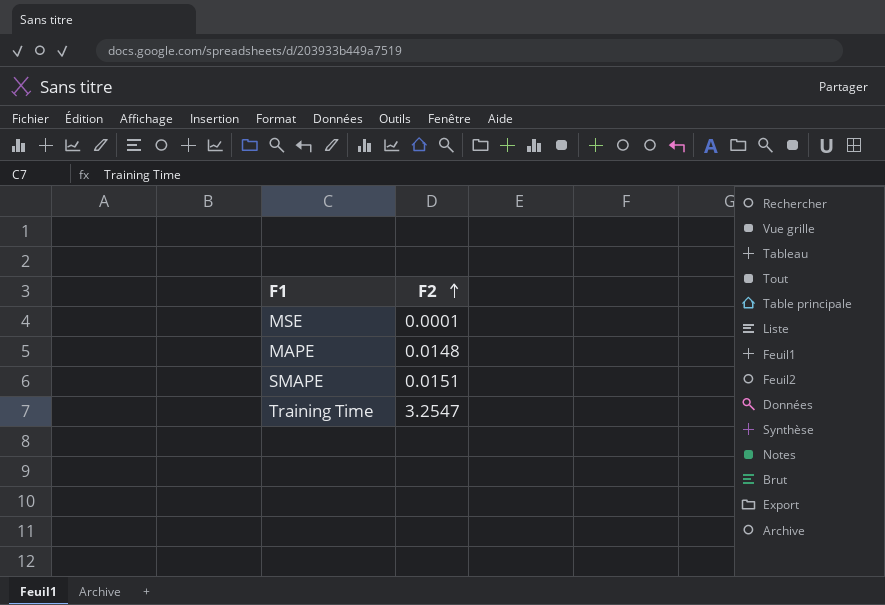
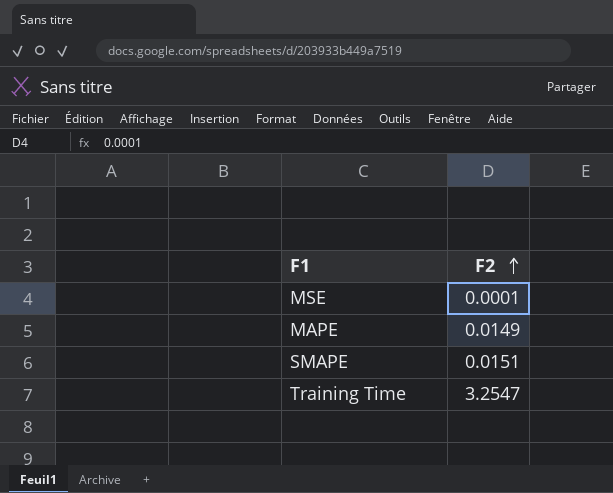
MAPE | F2: 0.0148 -> 0.0149

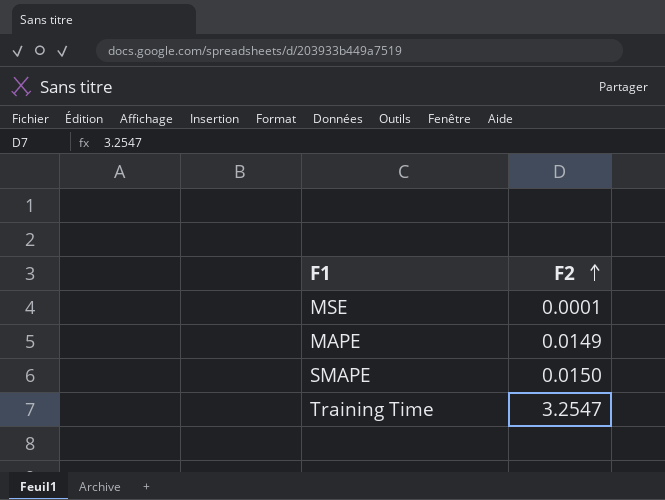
SMAPE | F2: 0.0151 -> 0.0150

